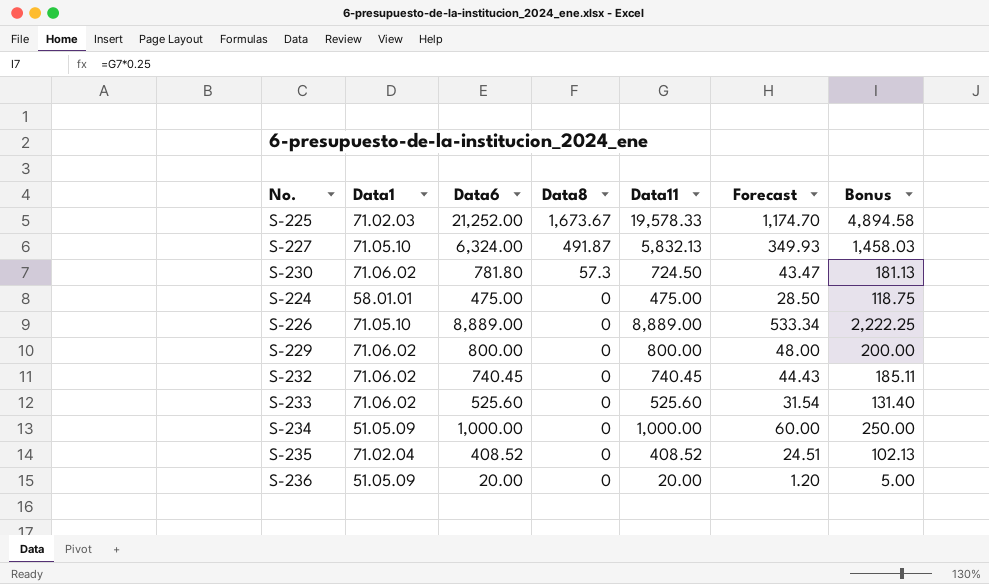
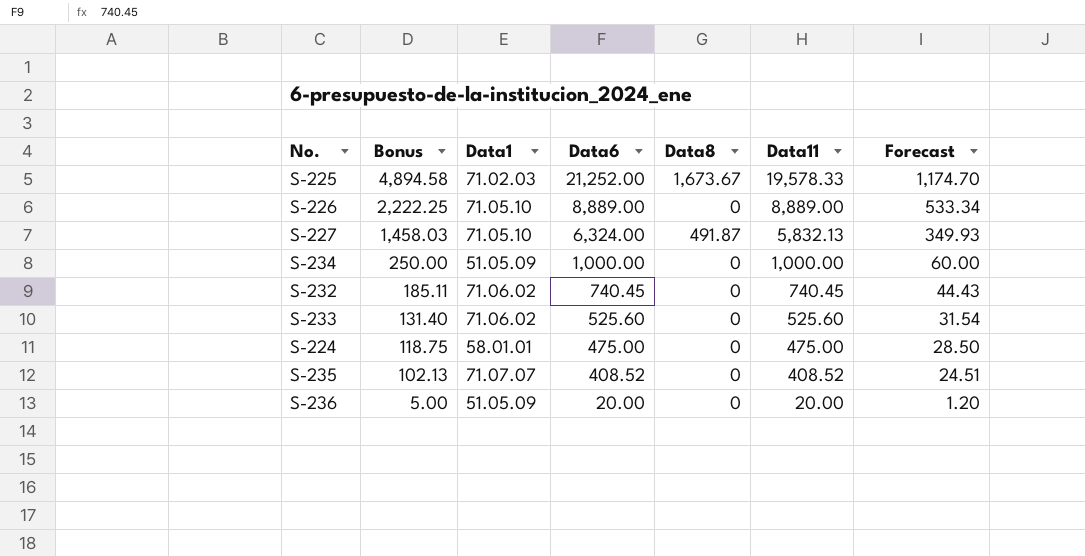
row order: Data8 descending -> Bonus descending
column Bonus | position: 7 -> 2
row S-230: 71.06.02 | 781.80 | 57.3 | 724.50 | 43.47 | 181.13 -> none
row S-229: 71.06.02 | 800.00 | 0 | 800.00 | 48.00 | 200.00 -> none
S-235 | Data1: 71.02.04 -> 71.07.07

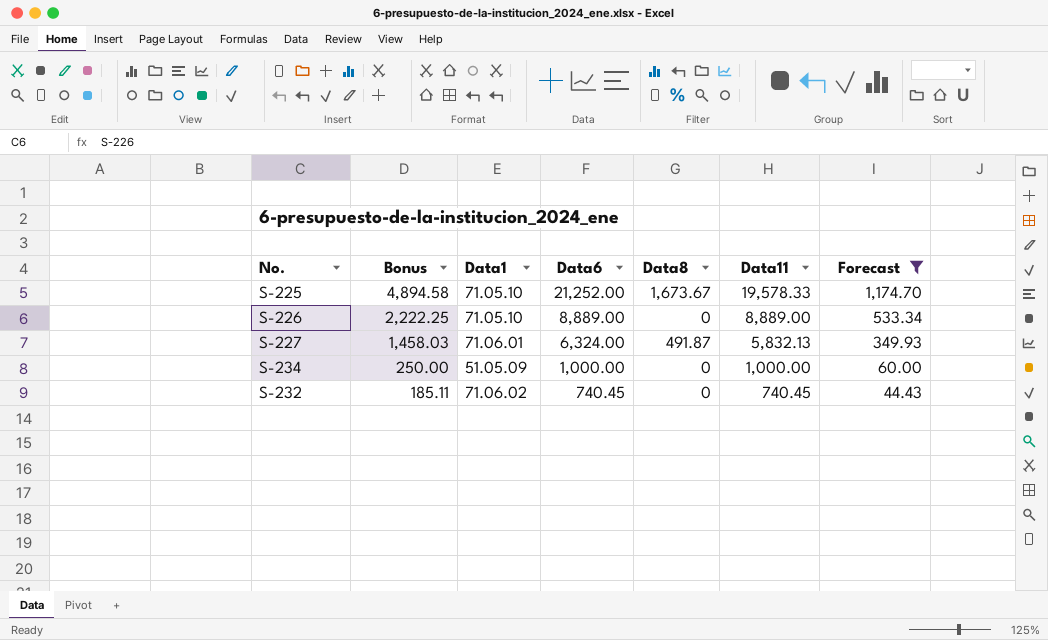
filter: none -> Forecast >= 44.43
S-225 | Data1: 71.02.03 -> 71.05.10
S-227 | Data1: 71.05.10 -> 71.06.01

